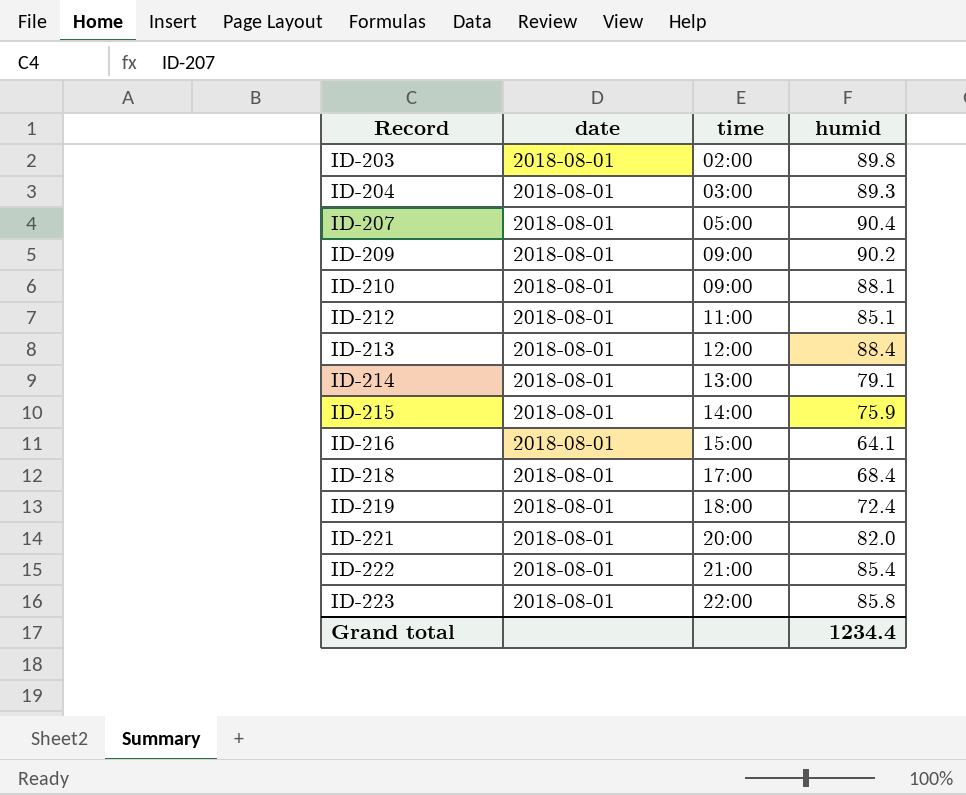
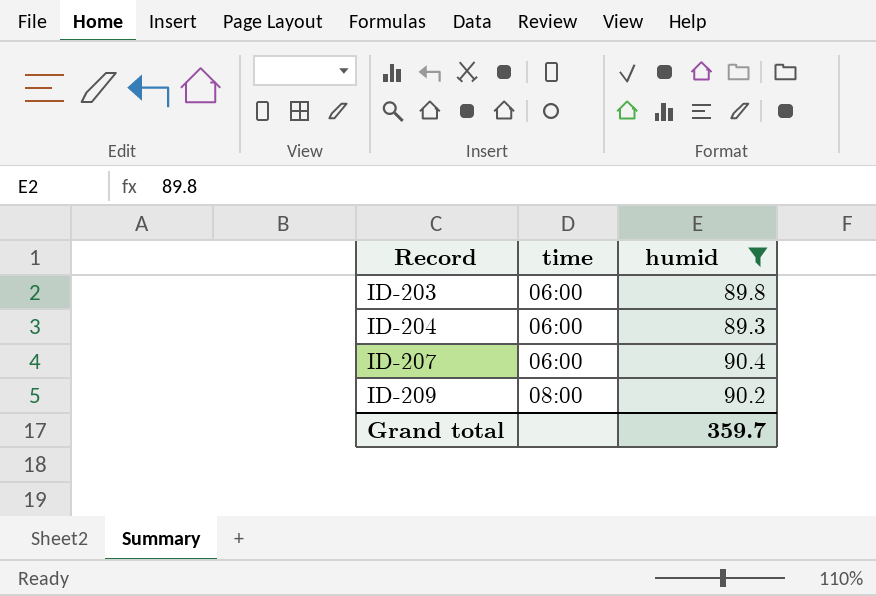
filter: none -> humid >= 89.3
column date | position: 2 -> none
ID-203 | time: 02:00 -> 06:00
ID-204 | time: 03:00 -> 06:00
ID-207 | time: 05:00 -> 06:00
ID-209 | time: 09:00 -> 08:00
Grand total | humid: 1234.4 -> 359.7

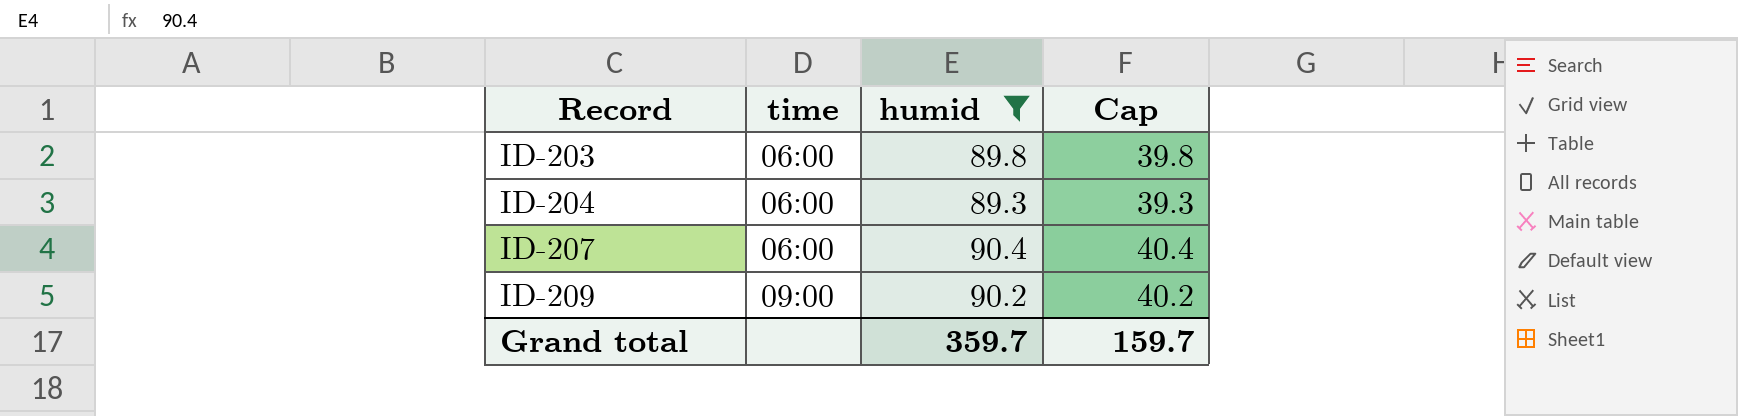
column Cap | formula: none -> [humid] - 50
ID-209 | time: 08:00 -> 09:00

